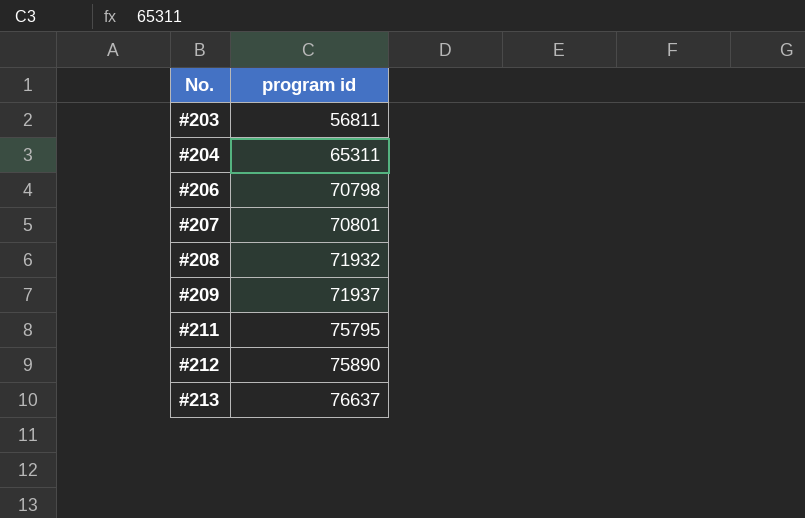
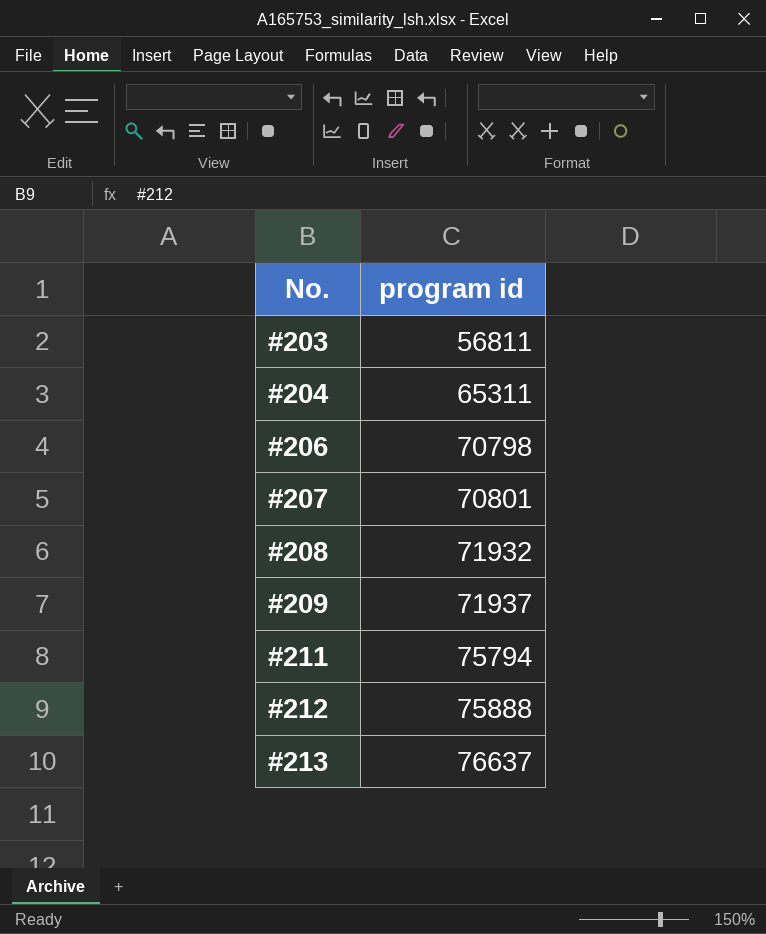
#211 | program id: 75795 -> 75794
#212 | program id: 75890 -> 75888

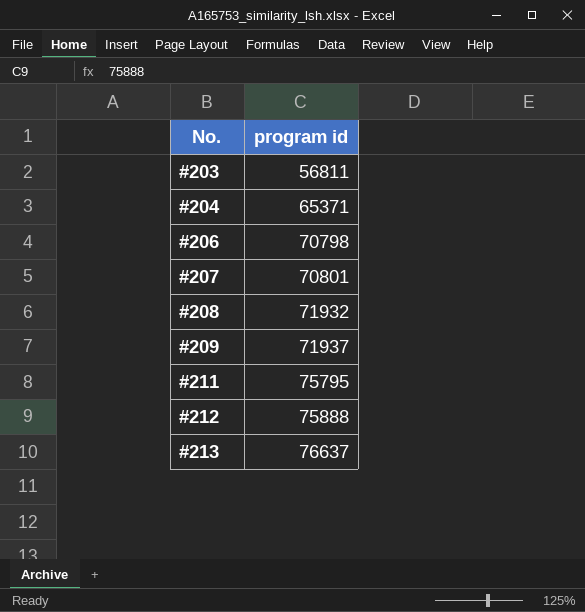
#204 | program id: 65311 -> 65371
#211 | program id: 75794 -> 75795

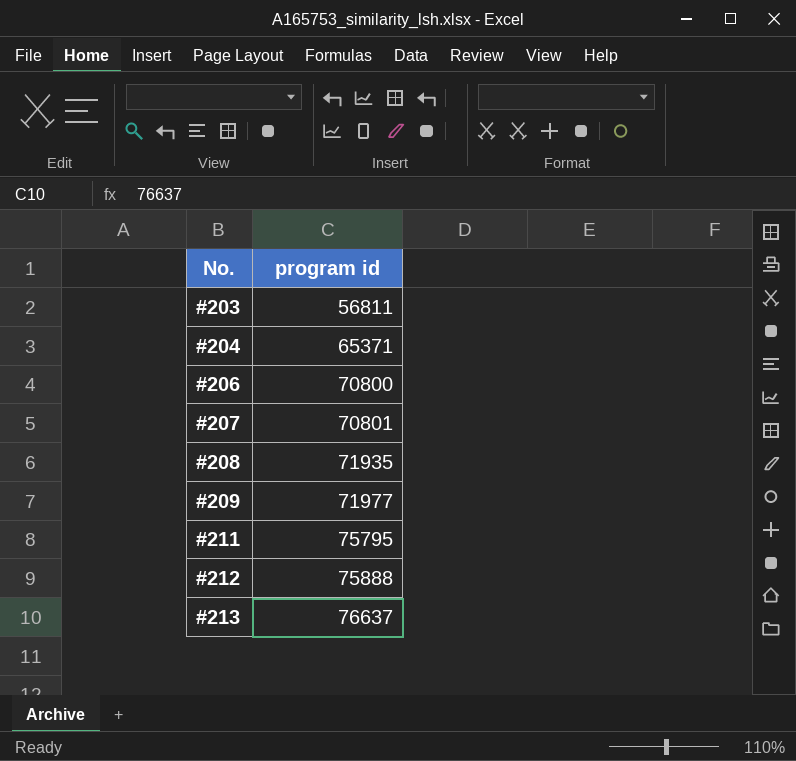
#206 | program id: 70798 -> 70800
#208 | program id: 71932 -> 71935
#209 | program id: 71937 -> 71977

